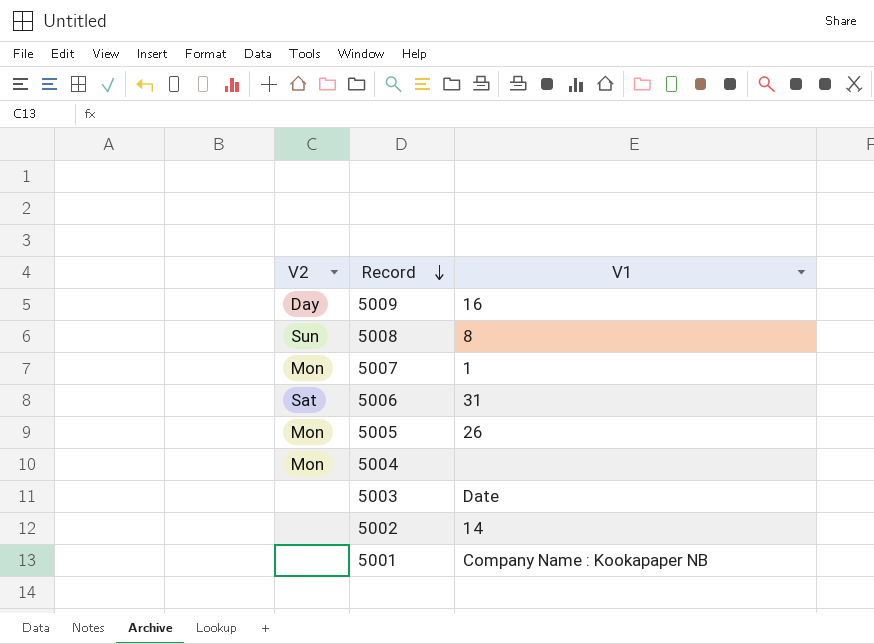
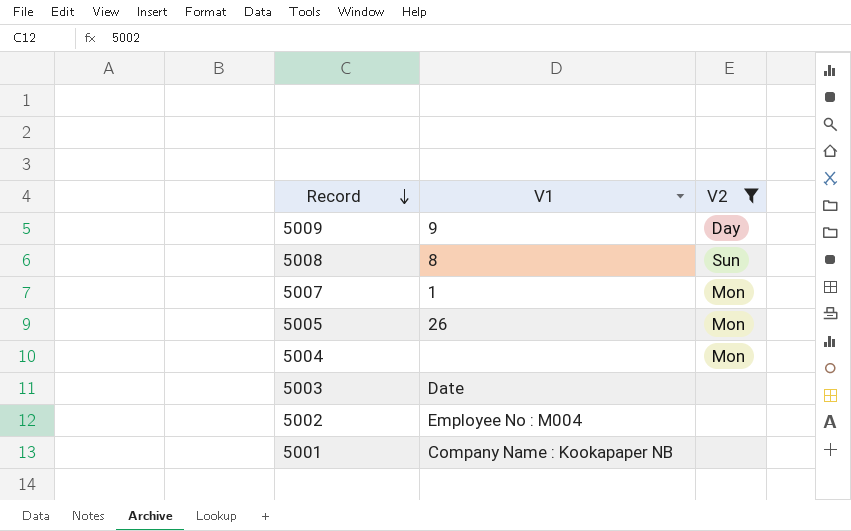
filter: none -> V2 != Sat
column V2 | position: 1 -> 3
5009 | V1: 16 -> 9
5002 | V1: 14 -> Employee No : M004

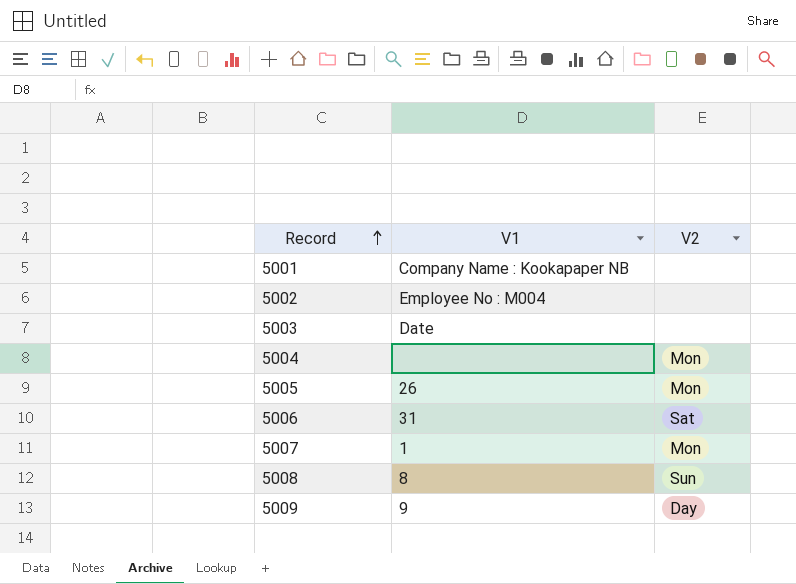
filter: V2 != Sat -> none
row order: Record descending -> Record ascending

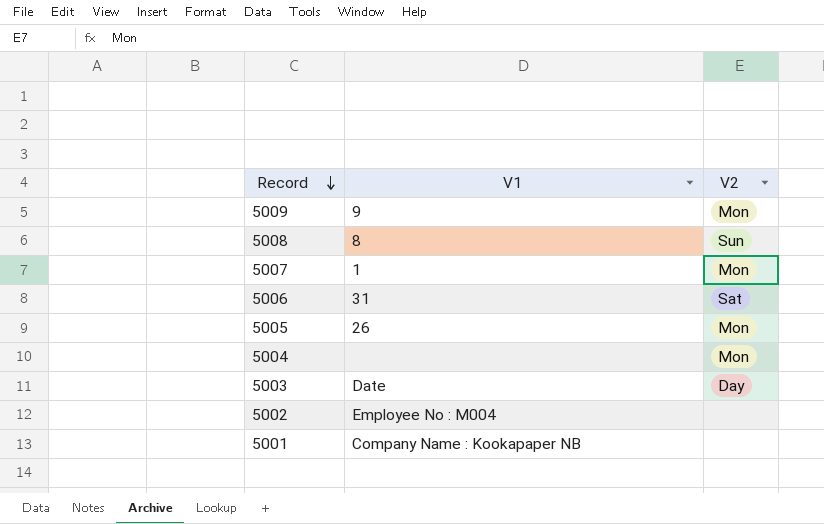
row order: Record ascending -> Record descending
5009 | V2: Day -> Mon
5003 | V2: none -> Day

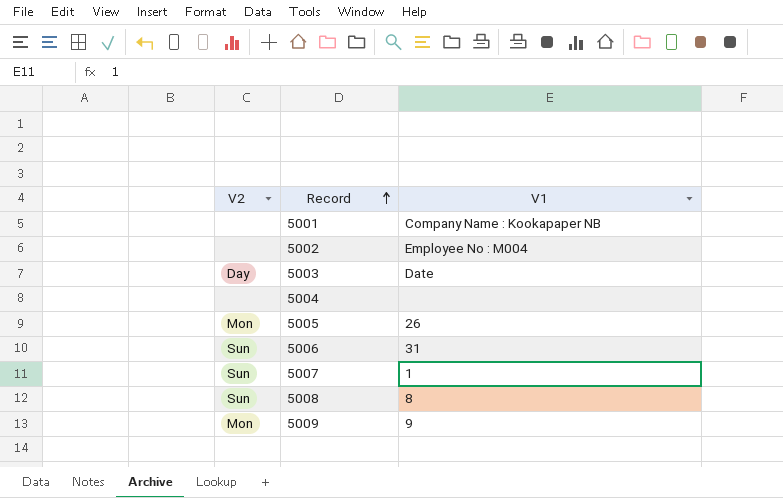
row order: Record descending -> Record ascending
column V2 | position: 3 -> 1
5004 | V2: Mon -> none
5006 | V2: Sat -> Sun
5007 | V2: Mon -> Sun

